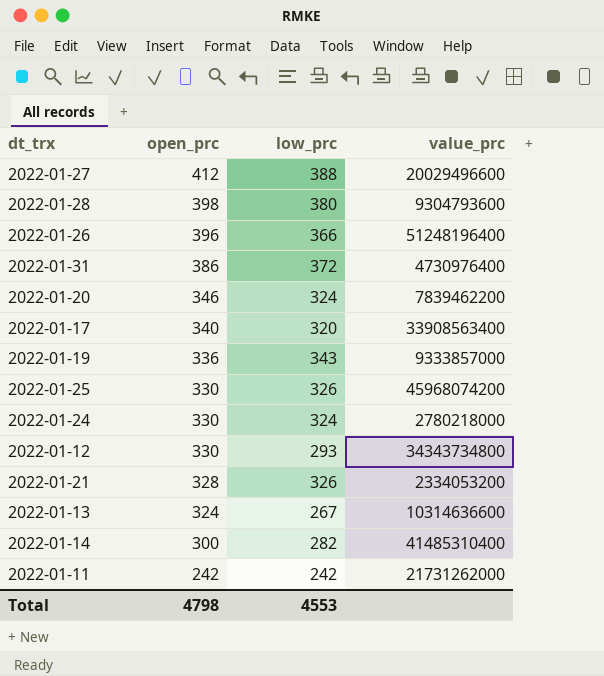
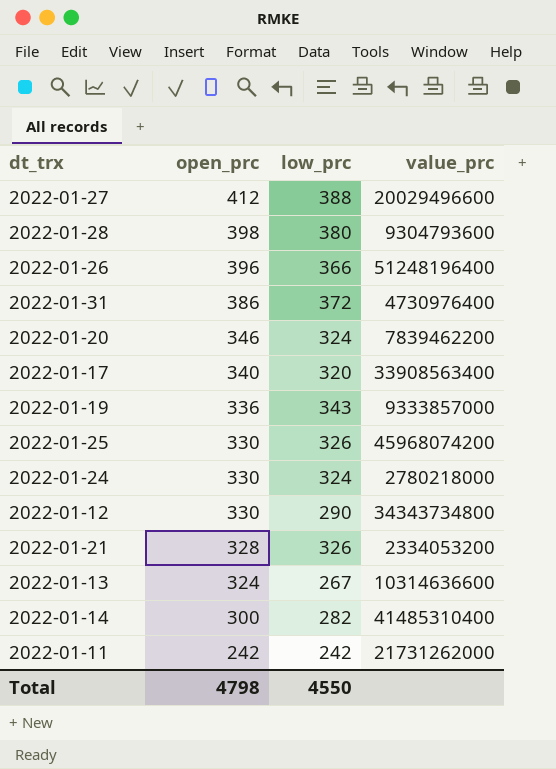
2022-01-12 | low_prc: 293 -> 290
Total | low_prc: 4553 -> 4550

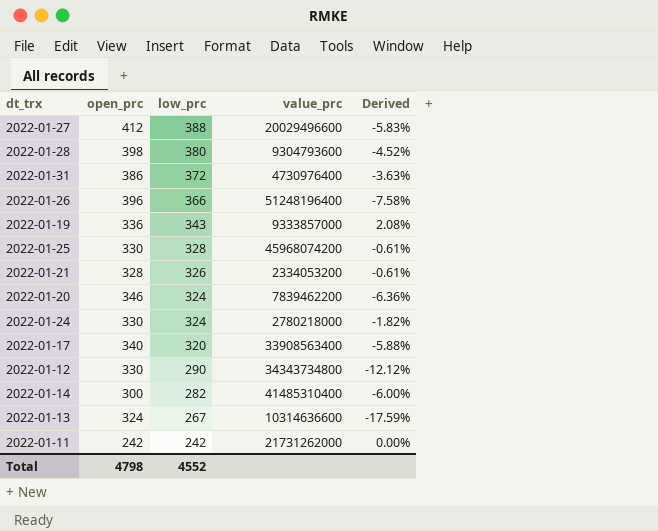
row order: open_prc descending -> low_prc descending
column Derived | formula: none -> ([low_prc] - [open_prc]) / [open_prc]
2022-01-25 | low_prc: 326 -> 328
Total | low_prc: 4550 -> 4552

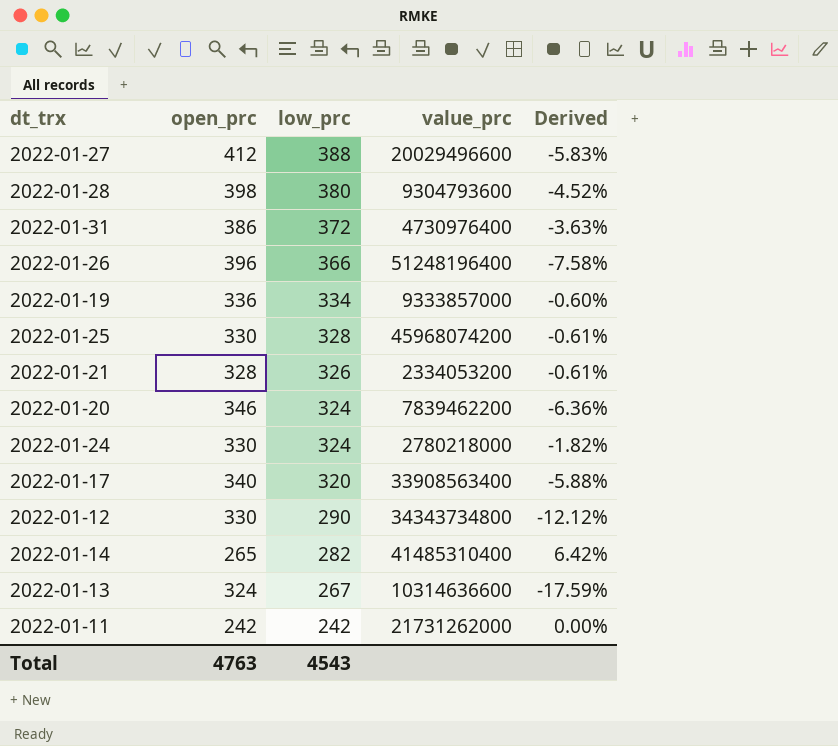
2022-01-19 | low_prc: 343 -> 334
2022-01-19 | Derived: 2.08% -> -0.60%
2022-01-14 | open_prc: 300 -> 265
2022-01-14 | Derived: -6.00% -> 6.42%
Total | open_prc: 4798 -> 4763
Total | low_prc: 4552 -> 4543

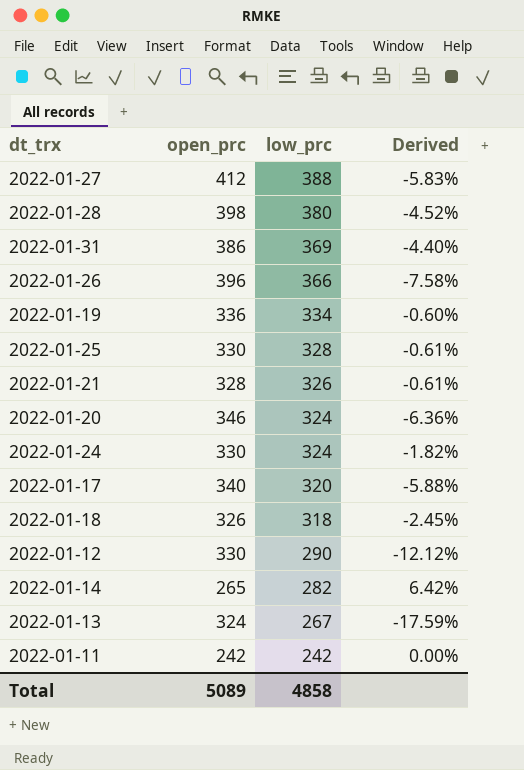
column value_prc | position: 4 -> none
2022-01-31 | low_prc: 372 -> 369
2022-01-31 | Derived: -3.63% -> -4.40%
row 2022-01-18: none -> 326 | 318 | -2.45%
Total | open_prc: 4763 -> 5089
Total | low_prc: 4543 -> 4858

